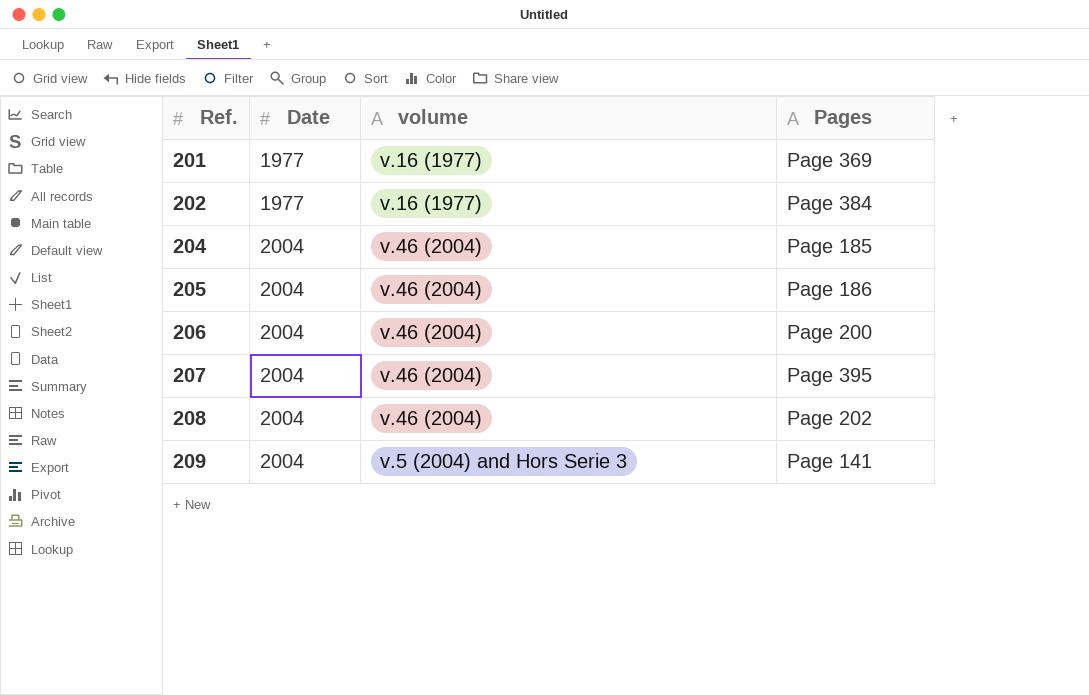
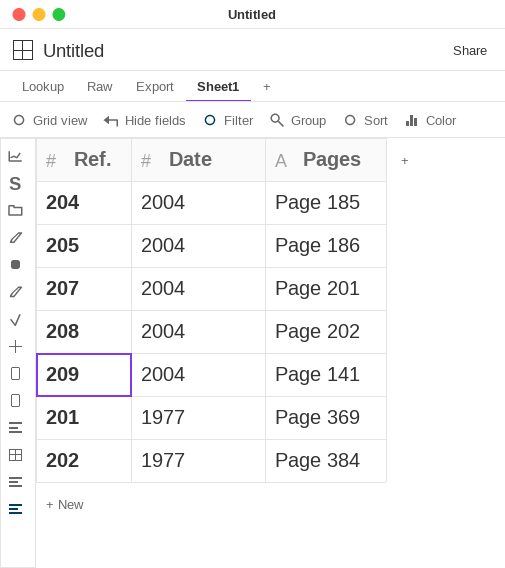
row order: Ref. ascending -> Date descending
column volume | position: 3 -> none
row 206: 2004 | v.46 (2004) | Page 200 -> none
207 | Pages: Page 395 -> Page 201

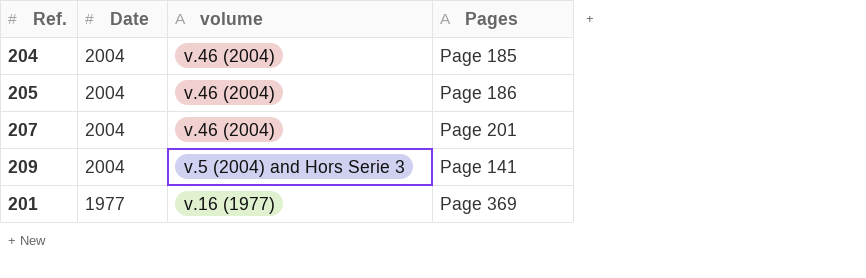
column volume | position: none -> 3
row 208: 2004 | Page 202 -> none
row 202: 1977 | Page 384 -> none

